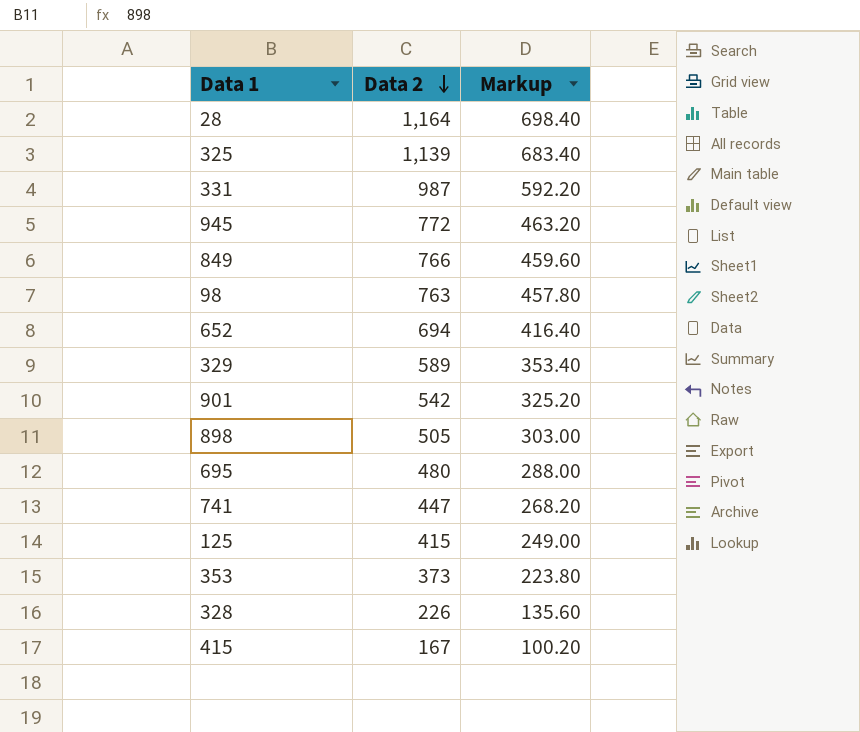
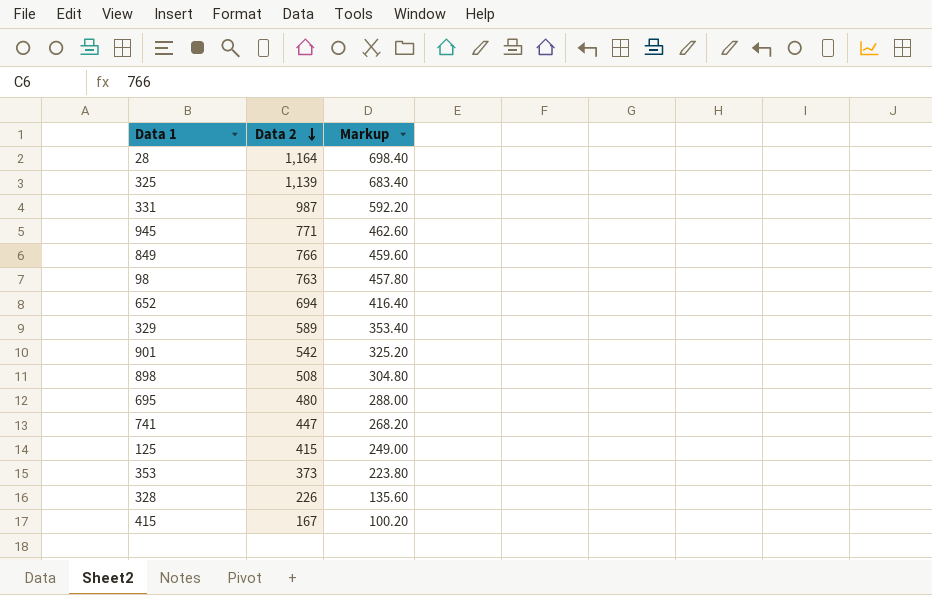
945 | Data 2: 772 -> 771
945 | Markup: 463.20 -> 462.60
898 | Data 2: 505 -> 508
898 | Markup: 303.00 -> 304.80

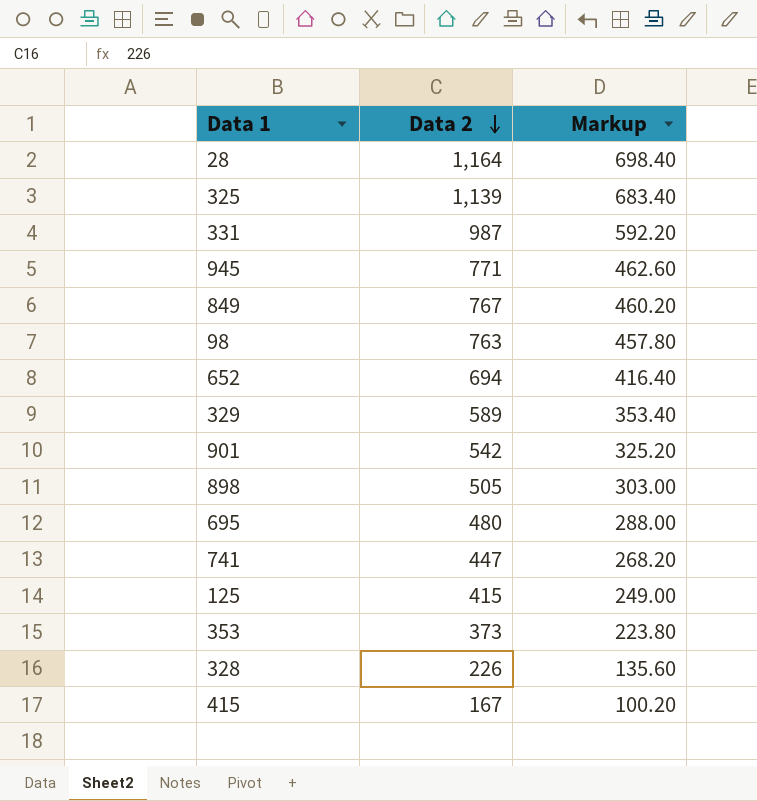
849 | Data 2: 766 -> 767
849 | Markup: 459.60 -> 460.20
898 | Data 2: 508 -> 505
898 | Markup: 304.80 -> 303.00

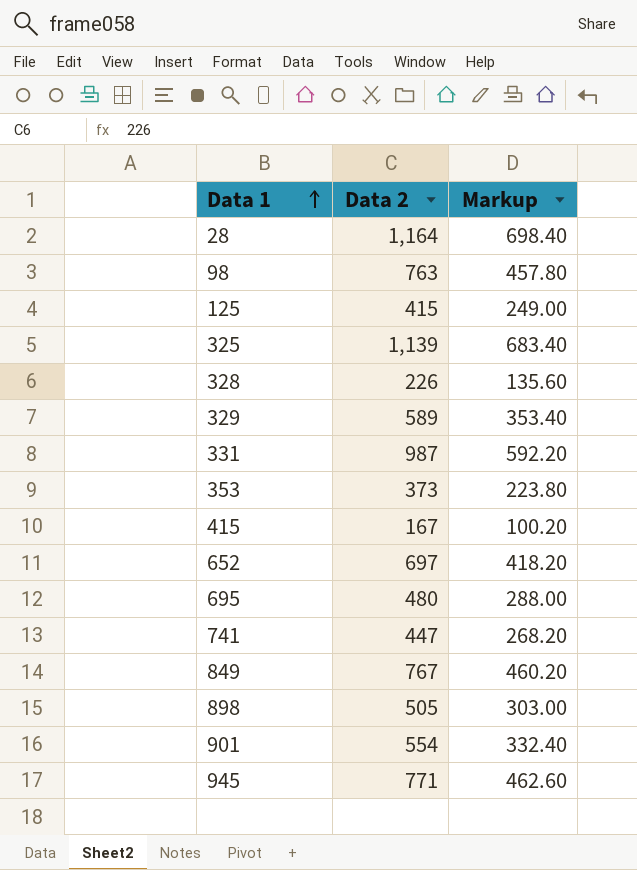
row order: Data 2 descending -> Data 1 ascending
652 | Data 2: 694 -> 697
652 | Markup: 416.40 -> 418.20
901 | Data 2: 542 -> 554
901 | Markup: 325.20 -> 332.40

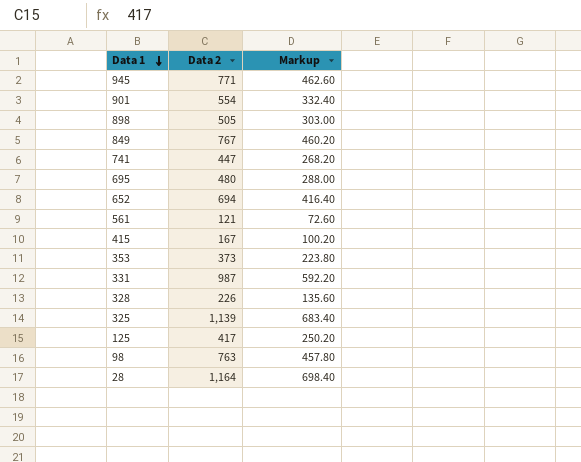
row order: Data 1 ascending -> Data 1 descending
row 329: 589 | 353.40 -> none
652 | Data 2: 697 -> 694
652 | Markup: 418.20 -> 416.40
row 561: none -> 121 | 72.60
125 | Data 2: 415 -> 417
125 | Markup: 249.00 -> 250.20

